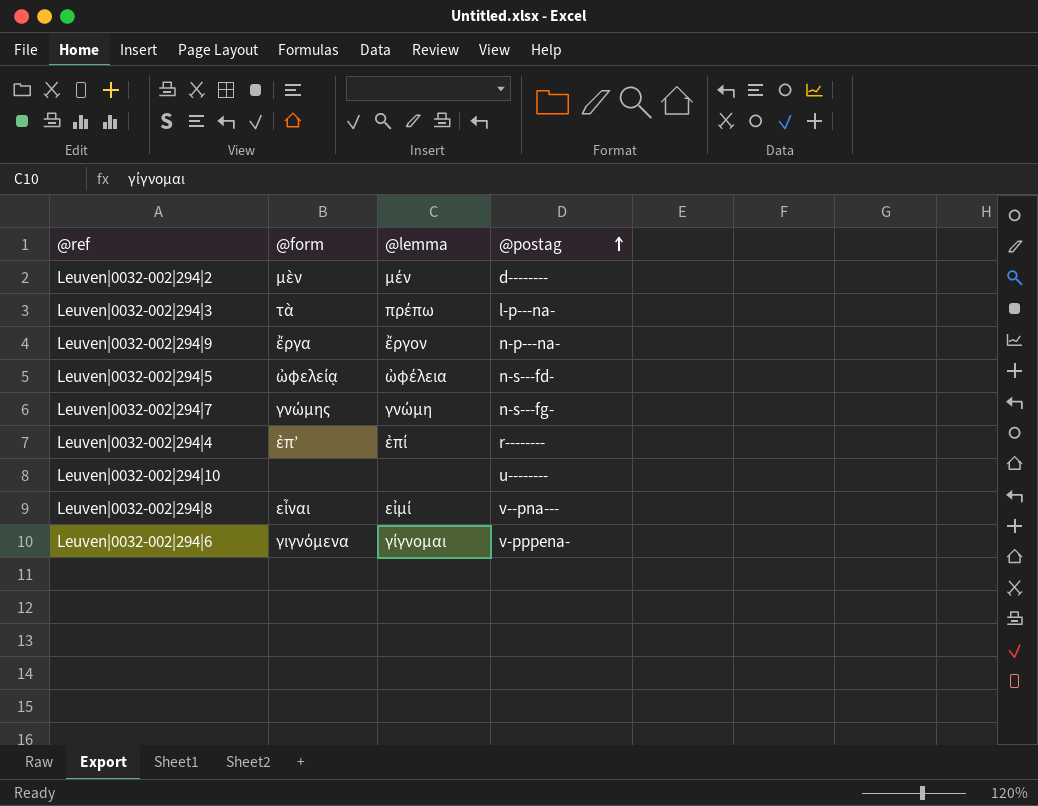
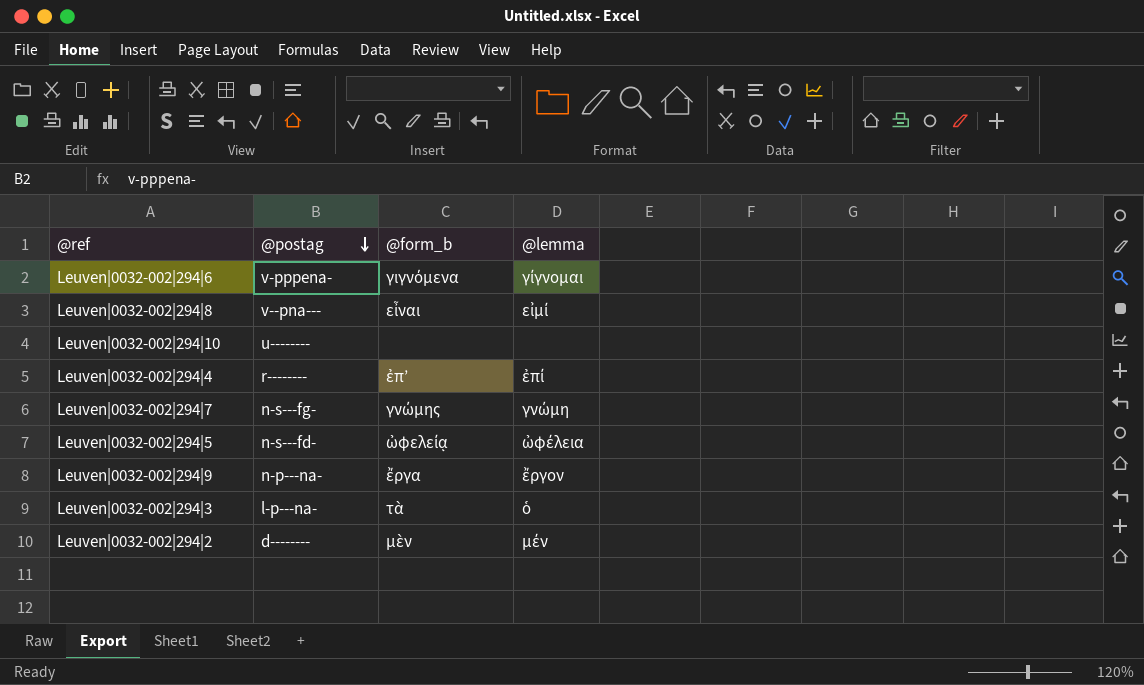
row order: @postag ascending -> @postag descending
column @postag | position: 4 -> 2
column name: @form -> @form_b
Leuven|0032-002|294|3 | @lemma: πρέπω -> ὁ

